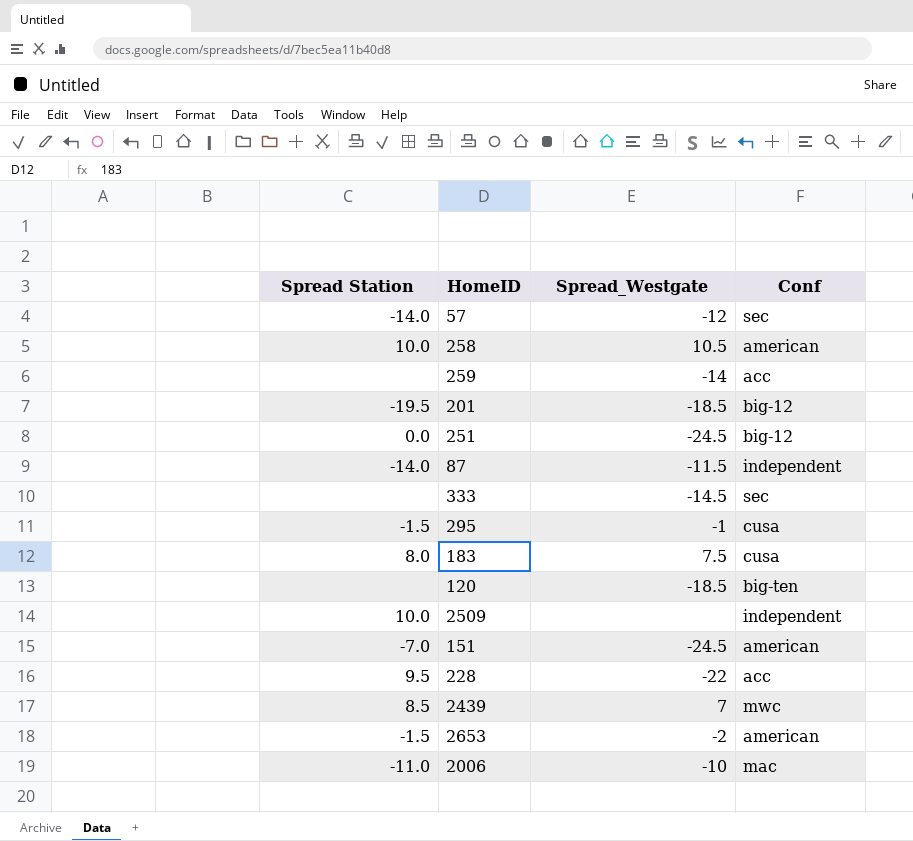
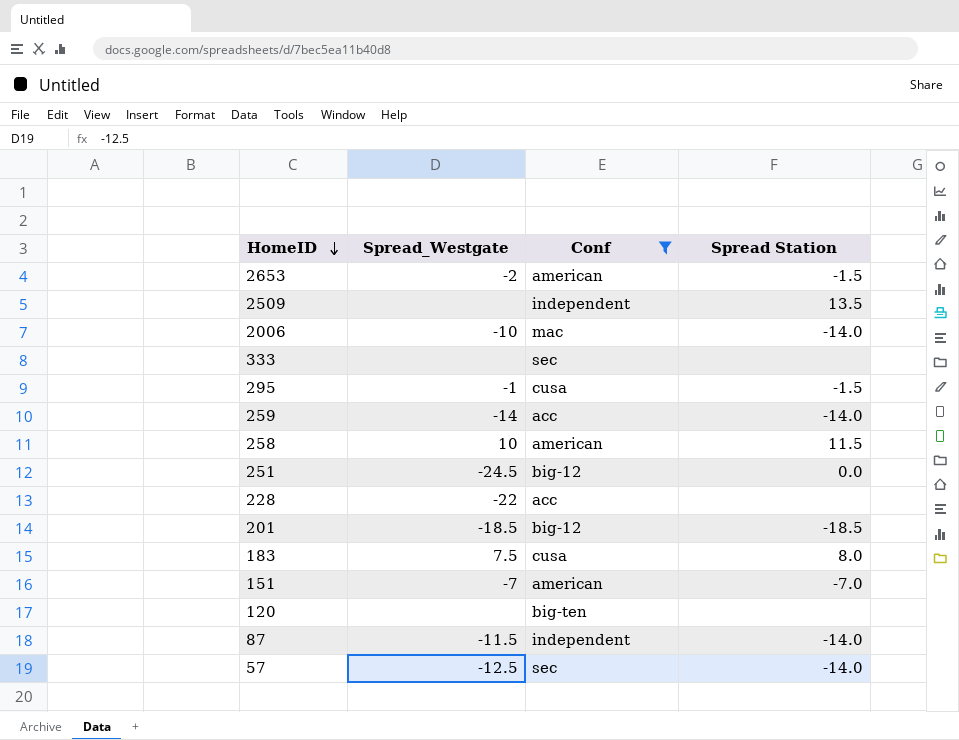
filter: none -> Conf != mwc
row order: none -> HomeID descending
column Spread Station | position: 1 -> 4
2509 | Spread Station: 10.0 -> 13.5
2006 | Spread Station: -11.0 -> -14.0
333 | Spread_Westgate: -14.5 -> none
259 | Spread Station: none -> -14.0
258 | Spread_Westgate: 10.5 -> 10
258 | Spread Station: 10.0 -> 11.5
228 | Spread Station: 9.5 -> none
201 | Spread Station: -19.5 -> -18.5
151 | Spread_Westgate: -24.5 -> -7
120 | Spread_Westgate: -18.5 -> none
57 | Spread_Westgate: -12 -> -12.5

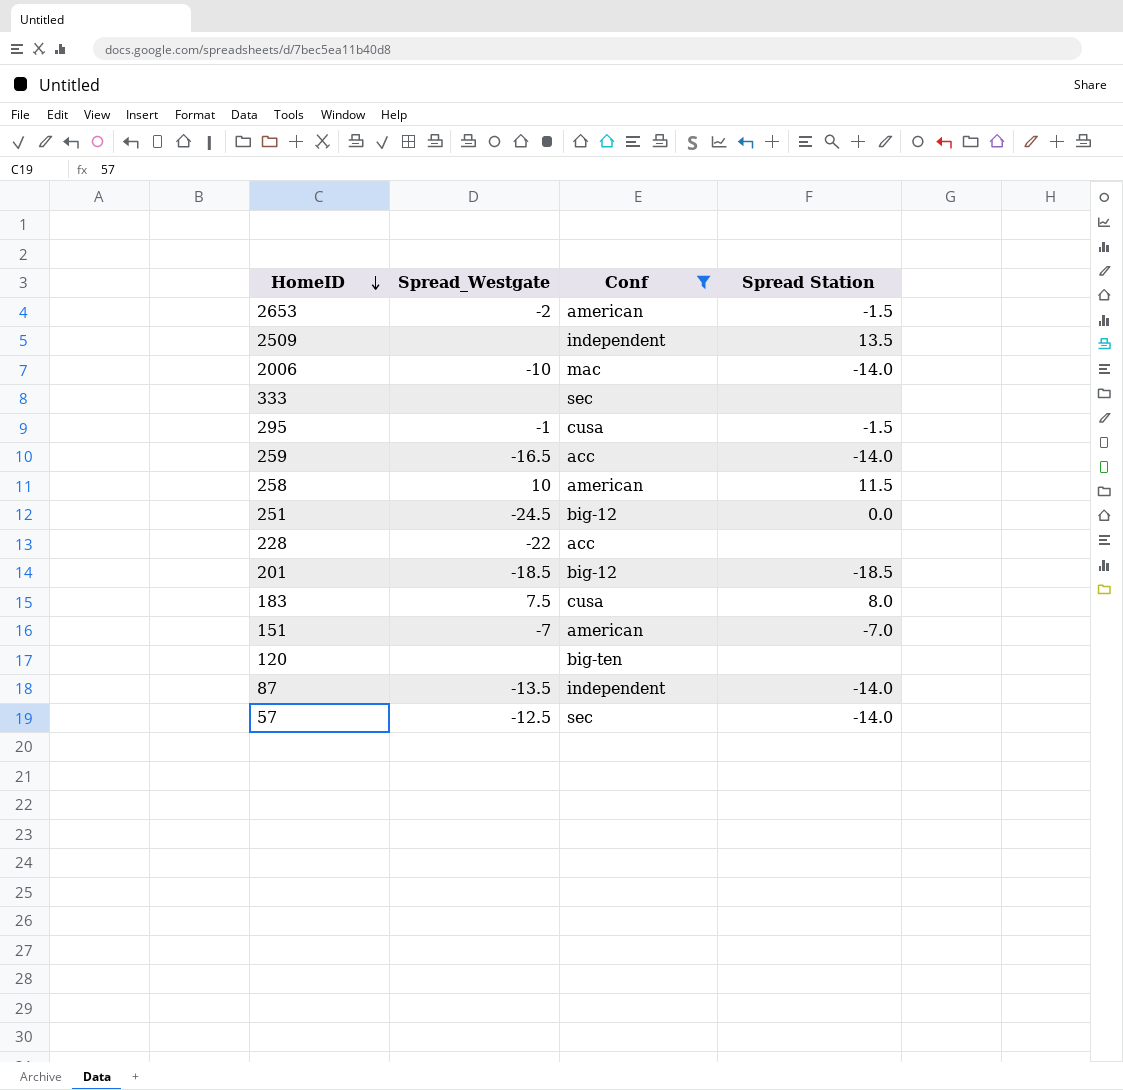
259 | Spread_Westgate: -14 -> -16.5
87 | Spread_Westgate: -11.5 -> -13.5

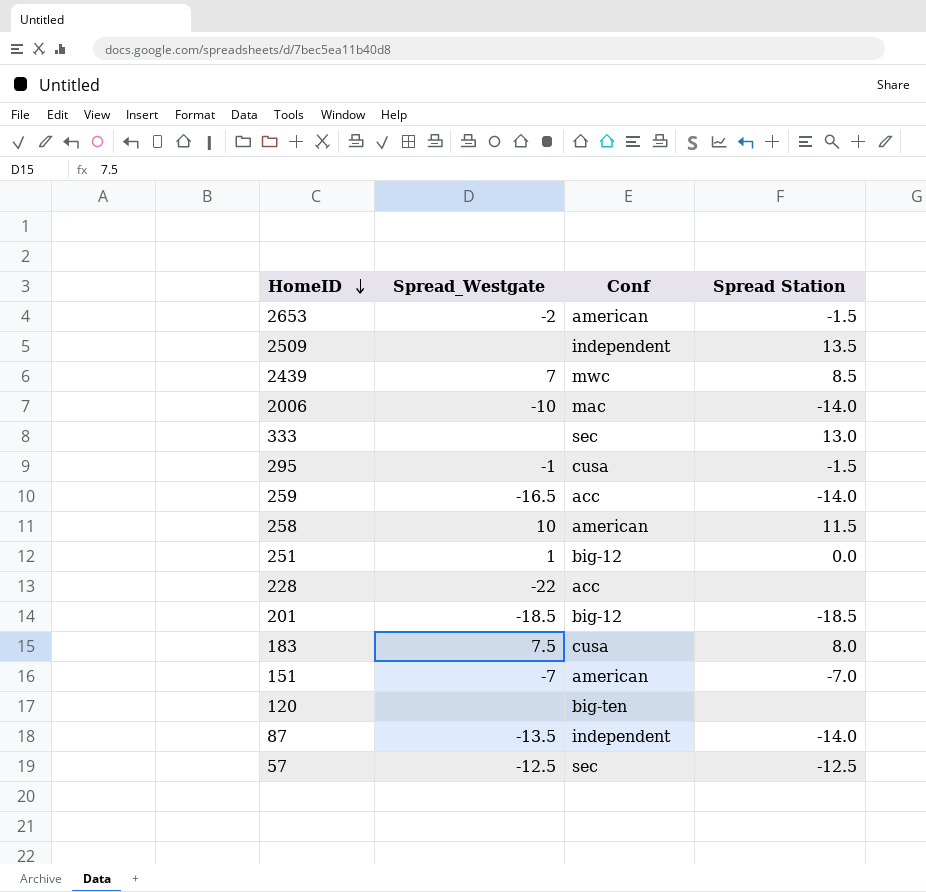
filter: Conf != mwc -> none
333 | Spread Station: none -> 13.0
251 | Spread_Westgate: -24.5 -> 1
57 | Spread Station: -14.0 -> -12.5

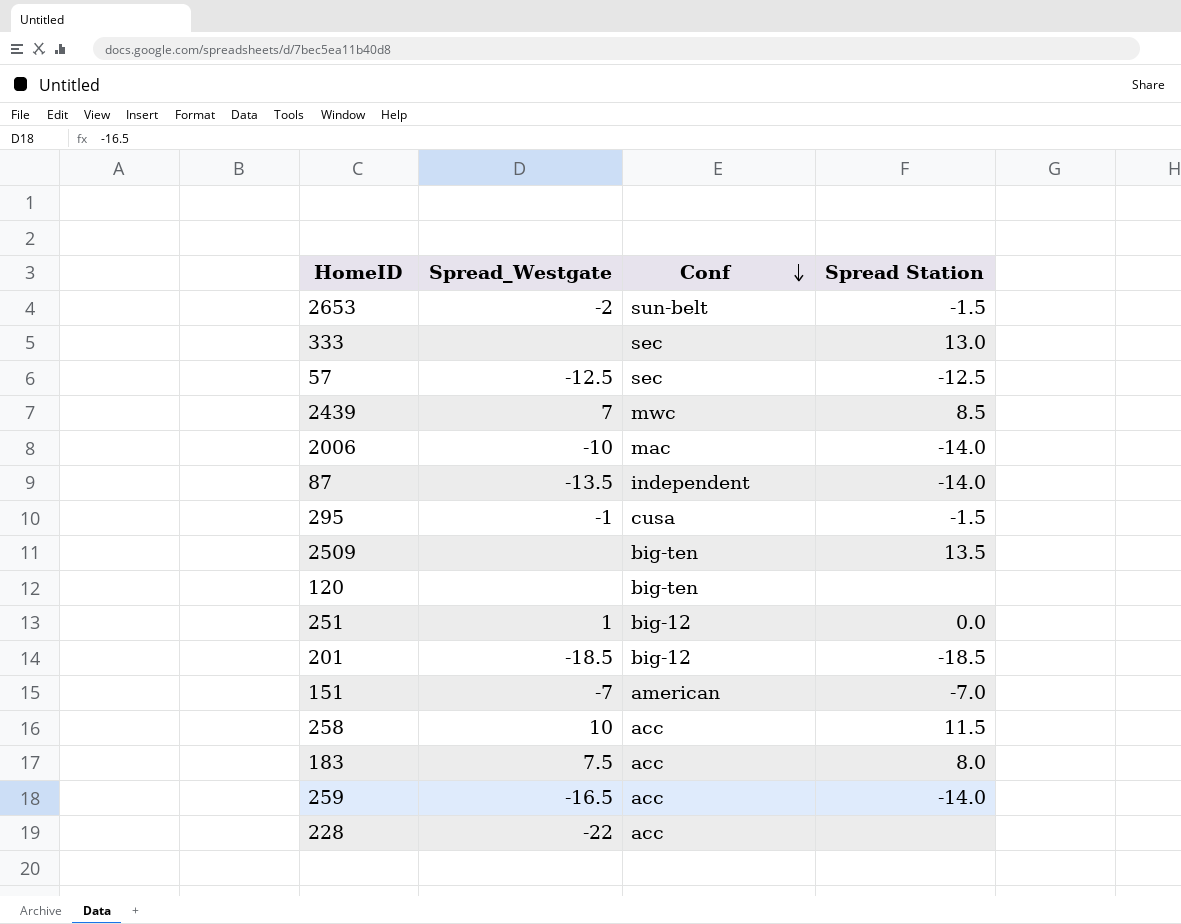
row order: HomeID descending -> Conf descending
2653 | Conf: american -> sun-belt
2509 | Conf: independent -> big-ten
258 | Conf: american -> acc
183 | Conf: cusa -> acc

